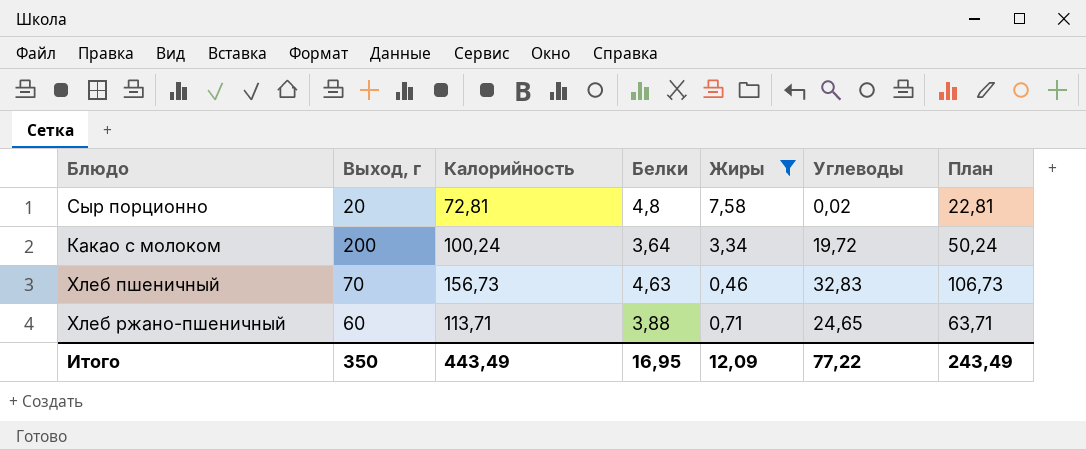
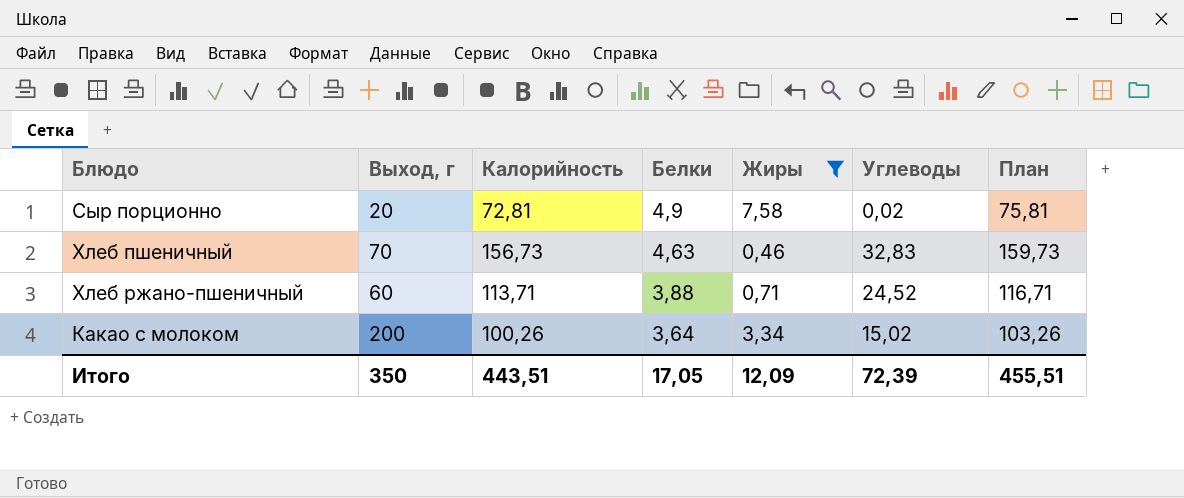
row order: none -> Белки descending
column План | formula: [Калорийность] - 50 -> [Калорийность] + 3
Сыр порционно | Белки: 4,8 -> 4,9
Хлеб ржано-пшеничный | Углеводы: 24,65 -> 24,52
Какао с молоком | Калорийность: 100,24 -> 100,26
Какао с молоком | Углеводы: 19,72 -> 15,02
Итого | Калорийность: 443,49 -> 443,51
Итого | Белки: 16,95 -> 17,05
Итого | Углеводы: 77,22 -> 72,39
Итого | План: 243,49 -> 455,51

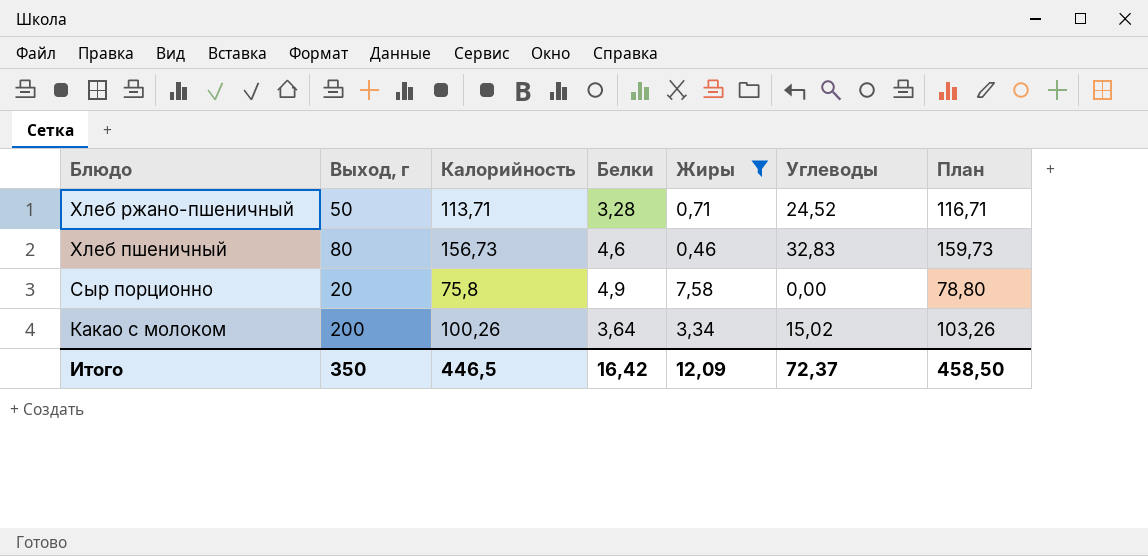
row order: Белки descending -> Блюдо descending
Хлеб ржано-пшеничный | Выход, г: 60 -> 50
Хлеб ржано-пшеничный | Белки: 3,88 -> 3,28
Хлеб пшеничный | Выход, г: 70 -> 80
Хлеб пшеничный | Белки: 4,63 -> 4,6
Сыр порционно | Калорийность: 72,81 -> 75,8
Сыр порционно | Углеводы: 0,02 -> 0,00
Сыр порционно | План: 75,81 -> 78,80
Итого | Калорийность: 443,51 -> 446,5
Итого | Белки: 17,05 -> 16,42
Итого | Углеводы: 72,39 -> 72,37
Итого | План: 455,51 -> 458,50

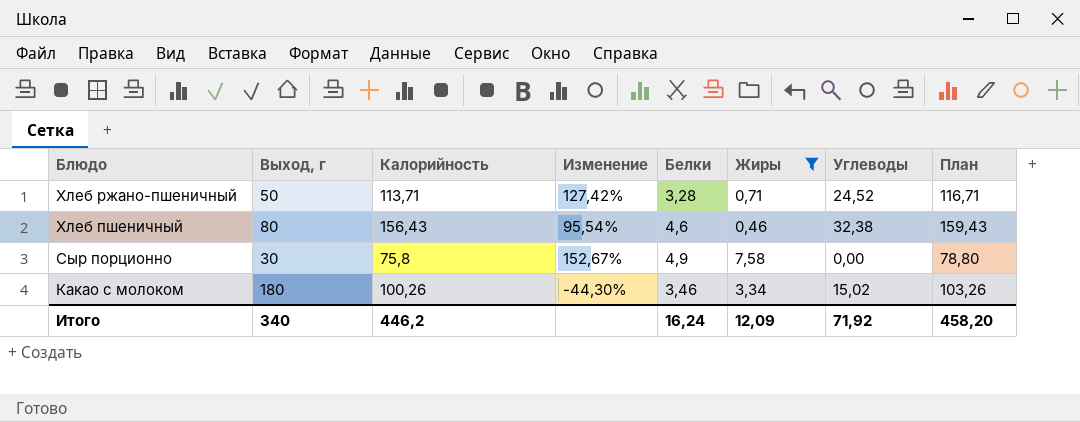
column Изменение | formula: none -> ([Калорийность] - [Выход, г]) / [Выход, г]
Хлеб пшеничный | Калорийность: 156,73 -> 156,43
Хлеб пшеничный | Углеводы: 32,83 -> 32,38
Хлеб пшеничный | План: 159,73 -> 159,43
Сыр порционно | Выход, г: 20 -> 30
Какао с молоком | Выход, г: 200 -> 180
Какао с молоком | Белки: 3,64 -> 3,46
Итого | Выход, г: 350 -> 340
Итого | Калорийность: 446,5 -> 446,2
Итого | Белки: 16,42 -> 16,24
Итого | Углеводы: 72,37 -> 71,92
Итого | План: 458,50 -> 458,20

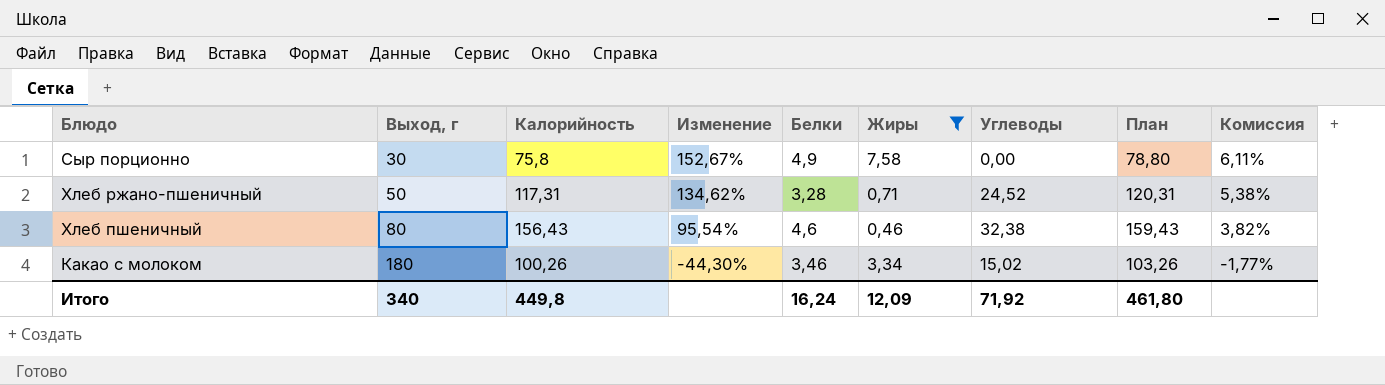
row order: Блюдо descending -> Выход, г ascending
column Комиссия | formula: none -> [Изменение] * 0,04
Хлеб ржано-пшеничный | Калорийность: 113,71 -> 117,31
Хлеб ржано-пшеничный | Изменение: 127,42% -> 134,62%
Хлеб ржано-пшеничный | План: 116,71 -> 120,31
Итого | Калорийность: 446,2 -> 449,8
Итого | План: 458,20 -> 461,80

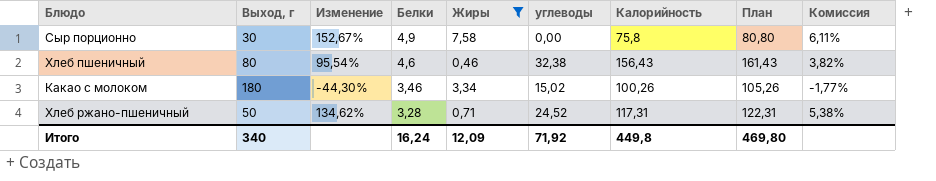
row order: Выход, г ascending -> Белки descending
column name: Углеводы -> углеводы
column Калорийность | position: 3 -> 7
column План | formula: [Калорийность] + 3 -> [Калорийность] + 5
Итого | План: 461,80 -> 469,80

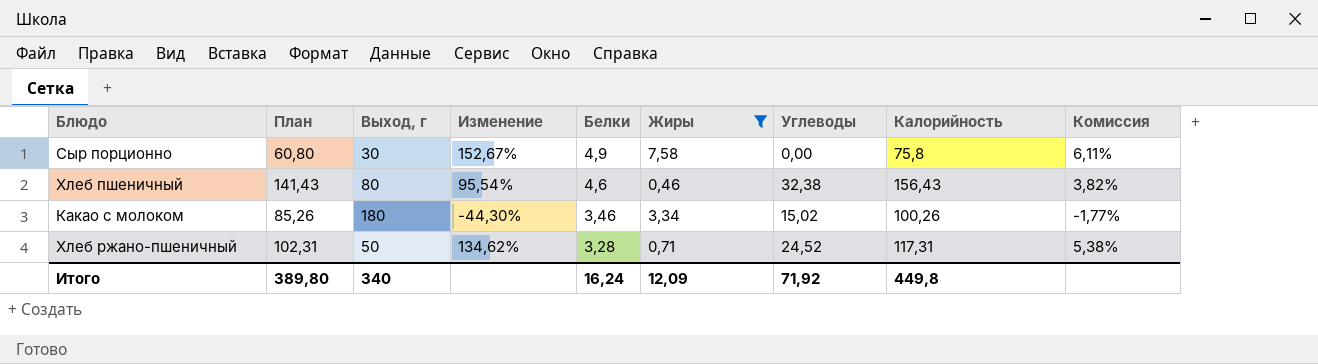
column План | formula: [Калорийность] + 5 -> [Калорийность] - 15
column План | position: 8 -> 2
column name: углеводы -> Углеводы
Итого | План: 469,80 -> 389,80

